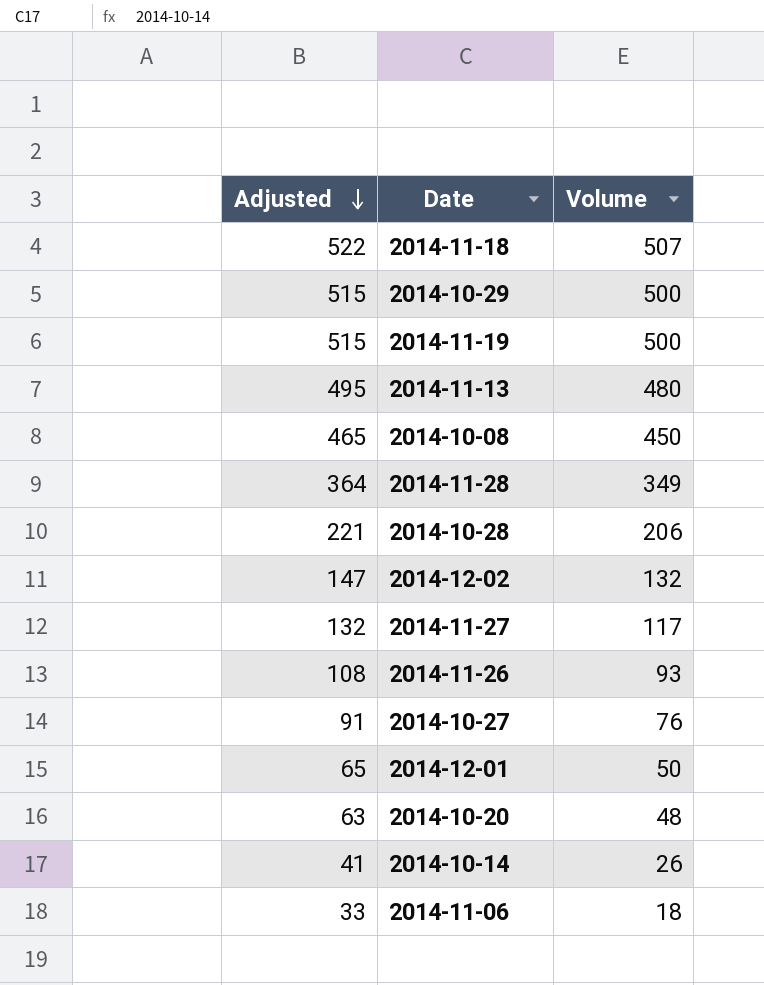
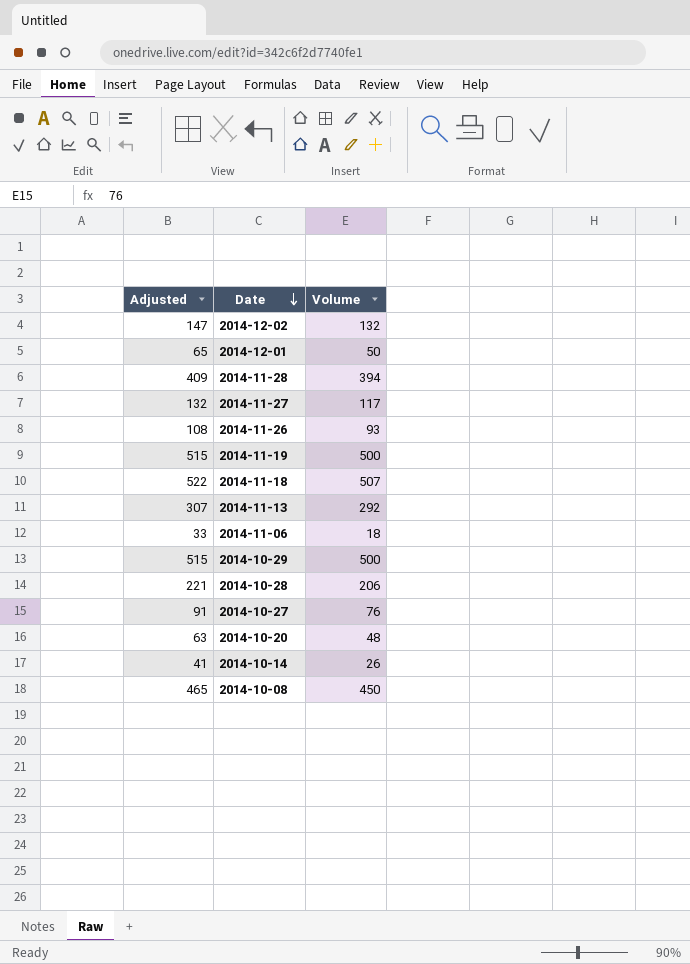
row order: Adjusted descending -> Date descending
2014-11-28 | Adjusted: 364 -> 409
2014-11-28 | Volume: 349 -> 394
2014-11-13 | Adjusted: 495 -> 307
2014-11-13 | Volume: 480 -> 292

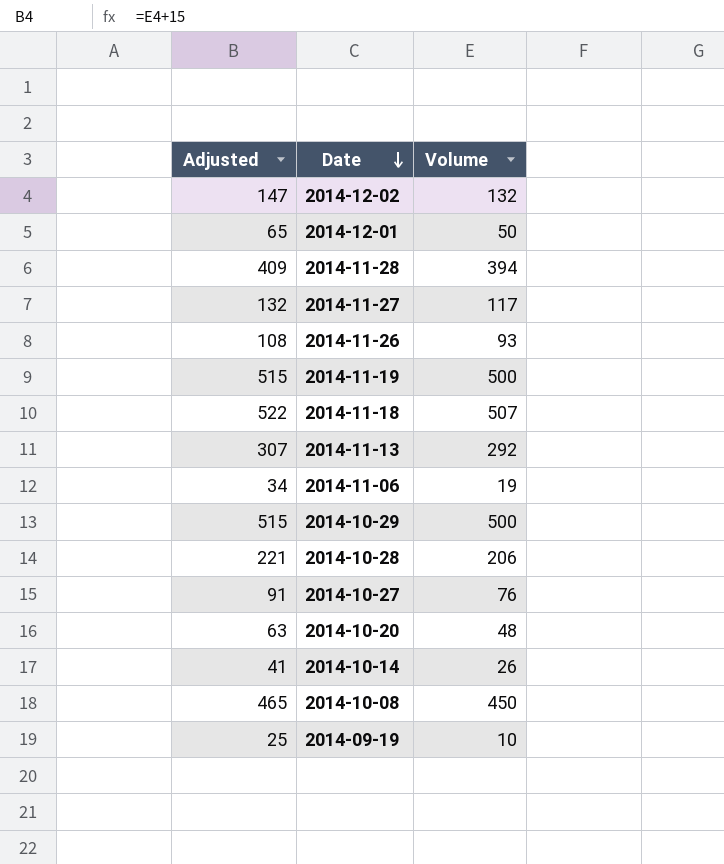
2014-11-06 | Adjusted: 33 -> 34
2014-11-06 | Volume: 18 -> 19
row 2014-09-19: none -> 25 | 10

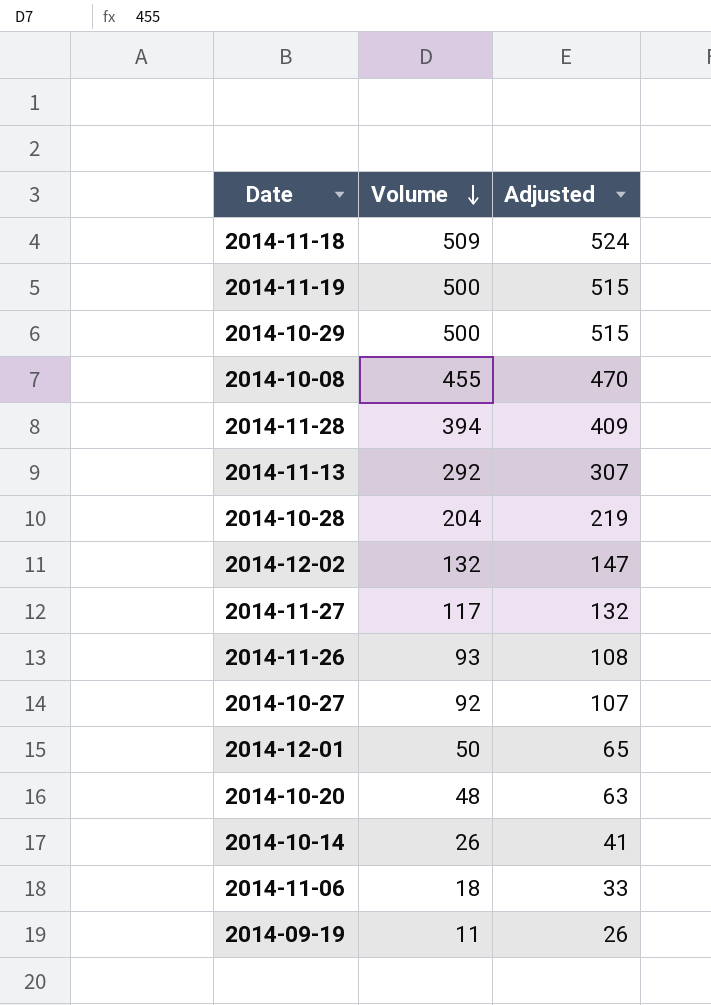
row order: Date descending -> Volume descending
column Adjusted | position: 1 -> 3
2014-11-18 | Volume: 507 -> 509
2014-11-18 | Adjusted: 522 -> 524
2014-10-08 | Volume: 450 -> 455
2014-10-08 | Adjusted: 465 -> 470
2014-10-28 | Volume: 206 -> 204
2014-10-28 | Adjusted: 221 -> 219
2014-10-27 | Volume: 76 -> 92
2014-10-27 | Adjusted: 91 -> 107
2014-11-06 | Volume: 19 -> 18
2014-11-06 | Adjusted: 34 -> 33
2014-09-19 | Volume: 10 -> 11
2014-09-19 | Adjusted: 25 -> 26

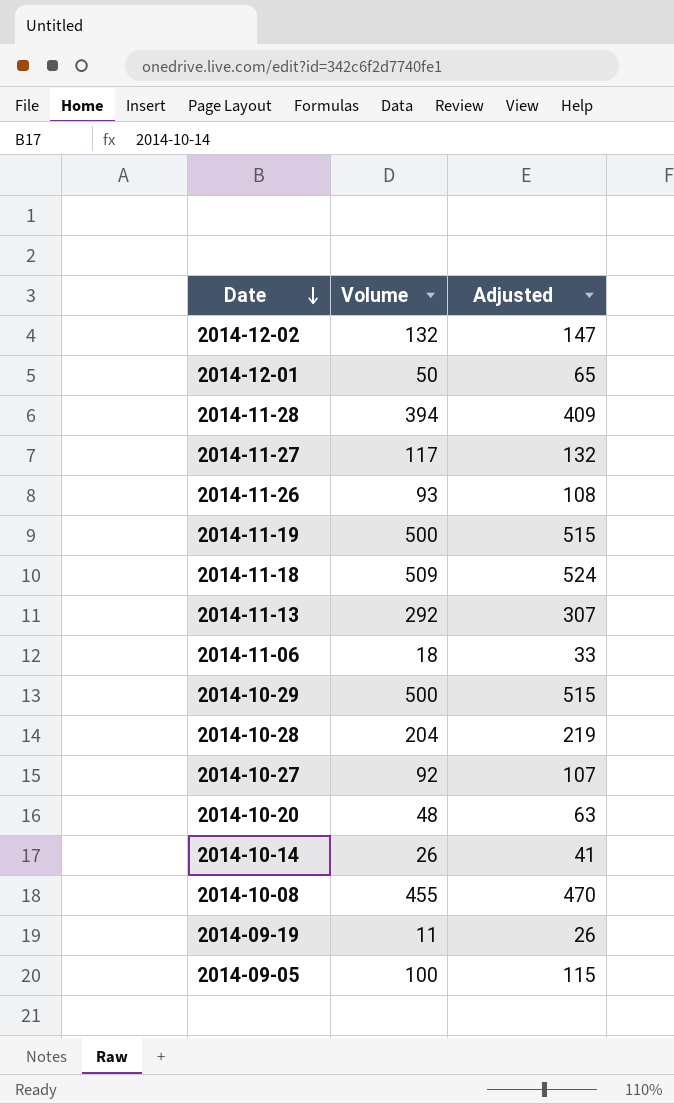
row order: Volume descending -> Date descending
row 2014-09-05: none -> 100 | 115

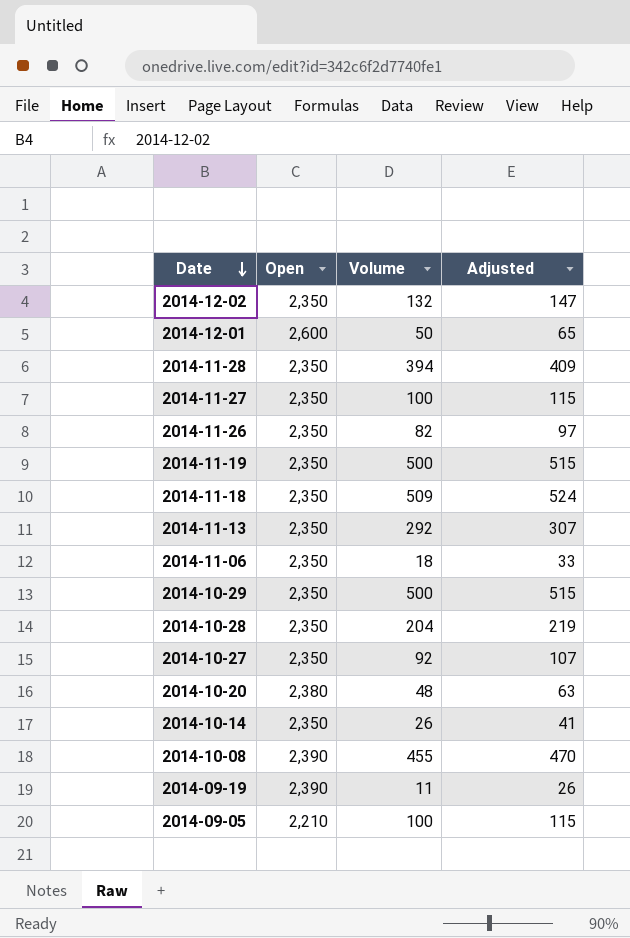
column Open | position: none -> 2
2014-11-27 | Volume: 117 -> 100
2014-11-27 | Adjusted: 132 -> 115
2014-11-26 | Volume: 93 -> 82
2014-11-26 | Adjusted: 108 -> 97

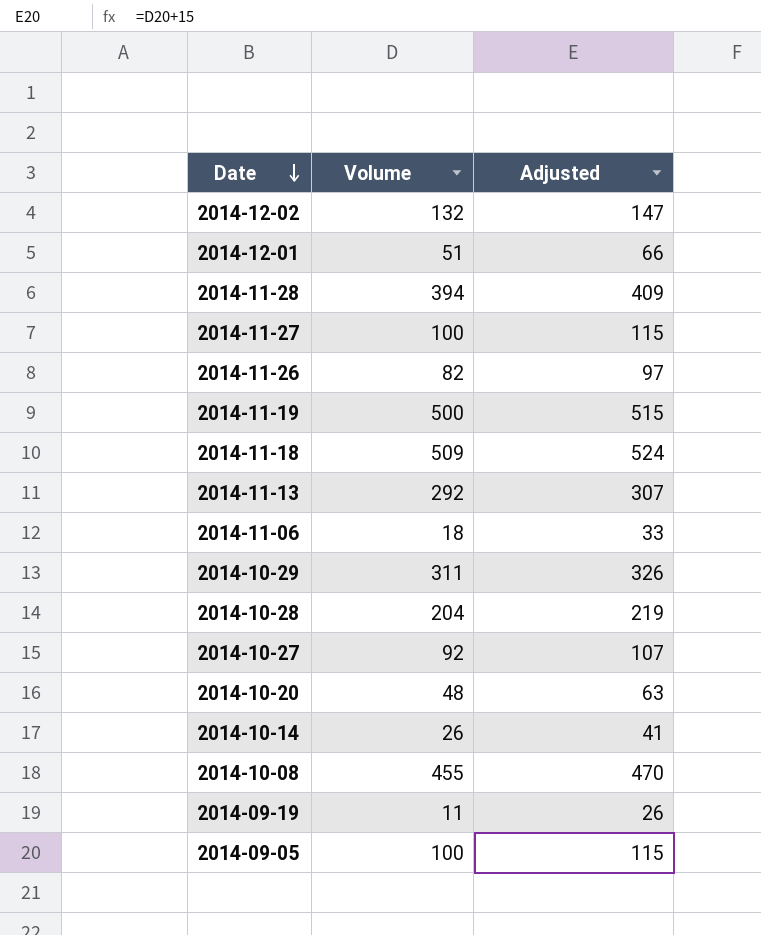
column Open | position: 2 -> none
2014-12-01 | Volume: 50 -> 51
2014-12-01 | Adjusted: 65 -> 66
2014-10-29 | Volume: 500 -> 311
2014-10-29 | Adjusted: 515 -> 326

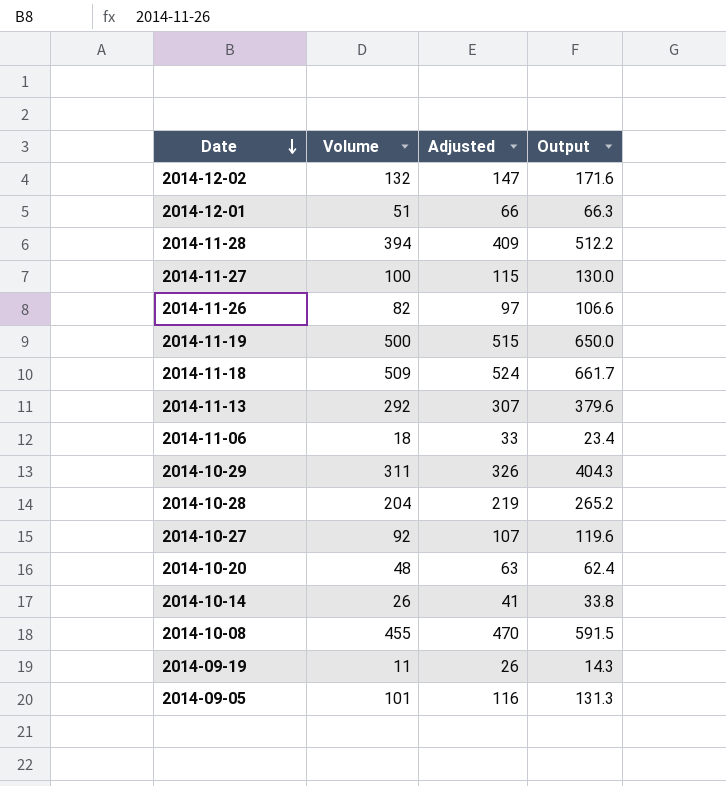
column Output | formula: none -> [Volume] * 1.3
2014-09-05 | Volume: 100 -> 101
2014-09-05 | Adjusted: 115 -> 116

